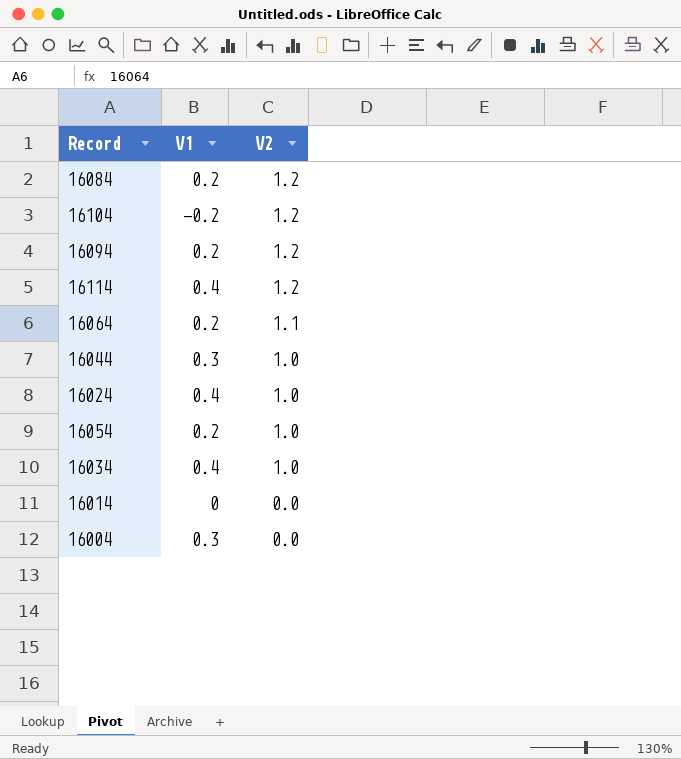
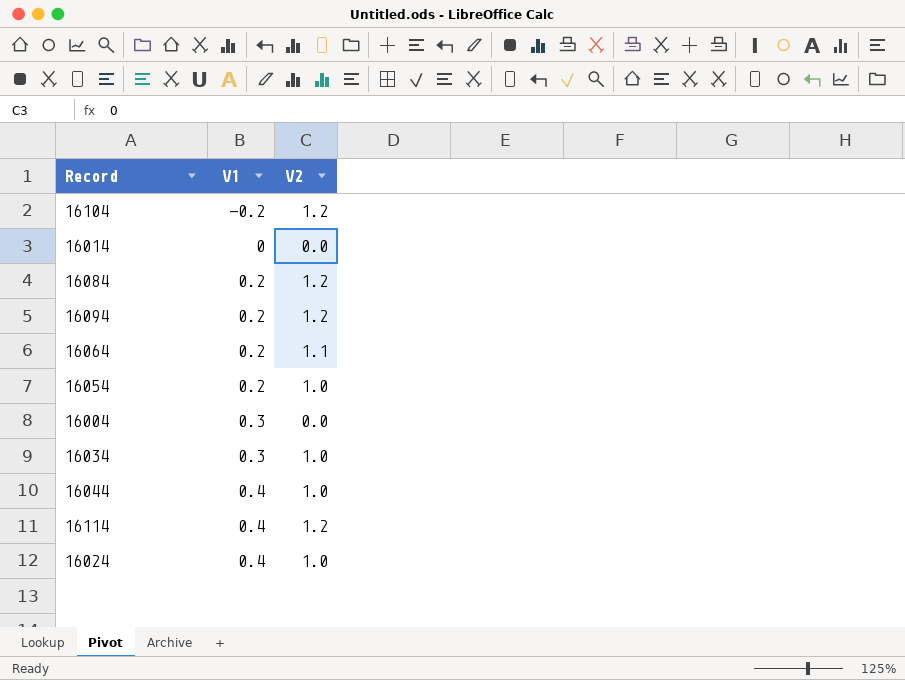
row order: V2 descending -> V1 ascending
16034 | V1: 0.4 -> 0.3
16044 | V1: 0.3 -> 0.4

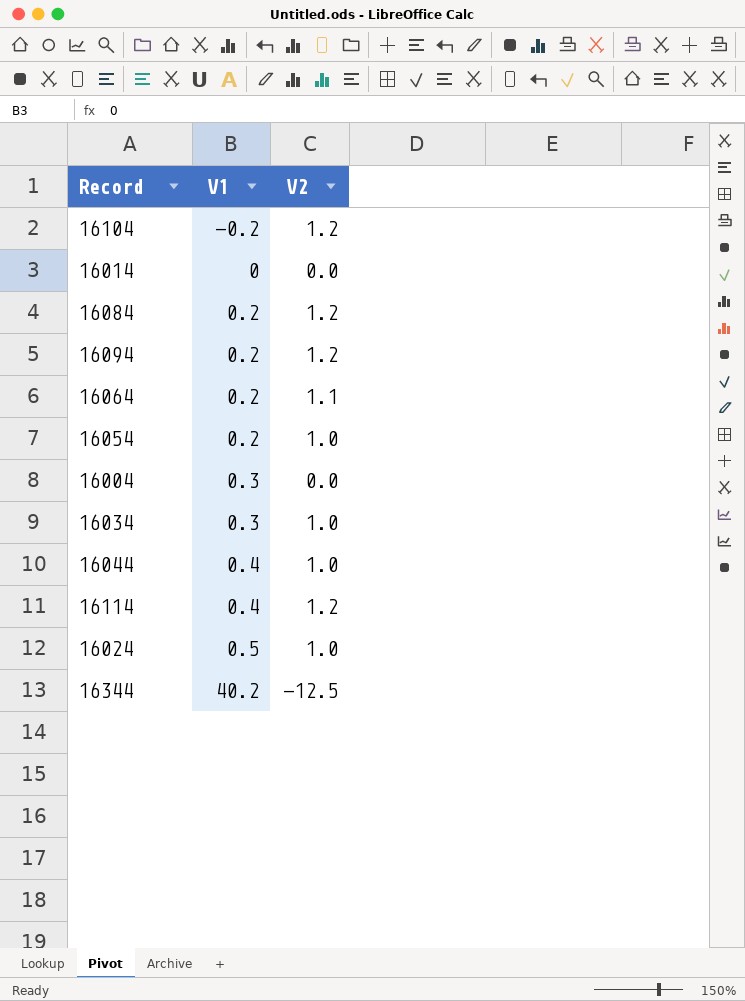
16024 | V1: 0.4 -> 0.5
row 16344: none -> 40.2 | -12.5

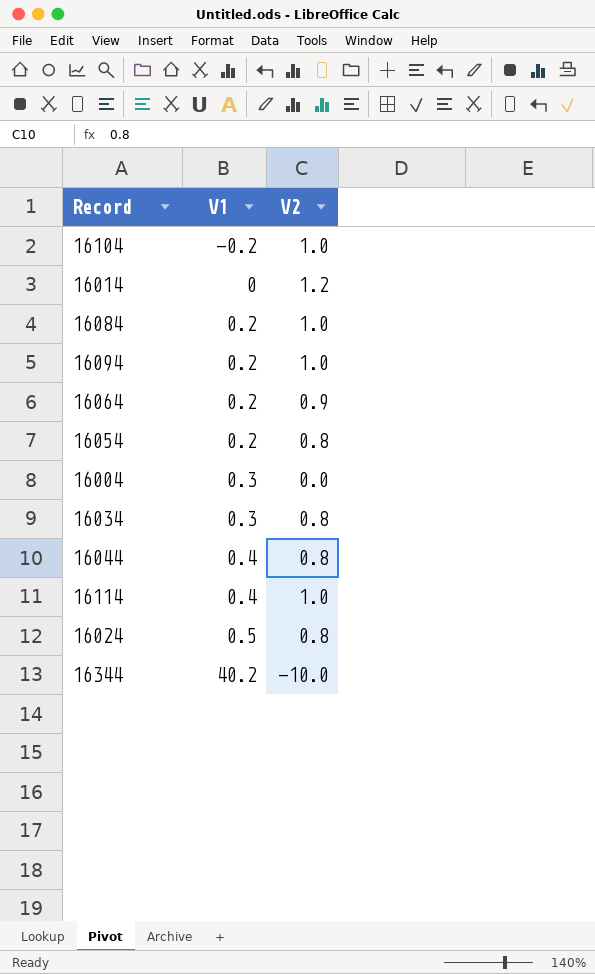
16104 | V2: 1.2 -> 1.0
16014 | V2: 0.0 -> 1.2
16084 | V2: 1.2 -> 1.0
16094 | V2: 1.2 -> 1.0
16064 | V2: 1.1 -> 0.9
16054 | V2: 1.0 -> 0.8
16034 | V2: 1.0 -> 0.8
16044 | V2: 1.0 -> 0.8
16114 | V2: 1.2 -> 1.0
16024 | V2: 1.0 -> 0.8
16344 | V2: -12.5 -> -10.0

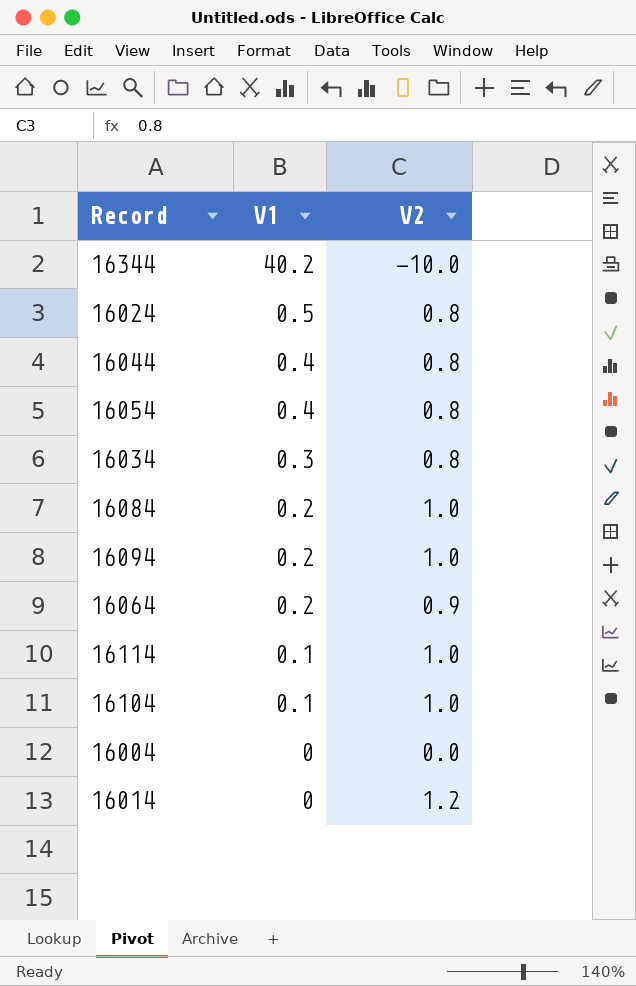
row order: V1 ascending -> V1 descending
16054 | V1: 0.2 -> 0.4
16114 | V1: 0.4 -> 0.1
16104 | V1: -0.2 -> 0.1
16004 | V1: 0.3 -> 0

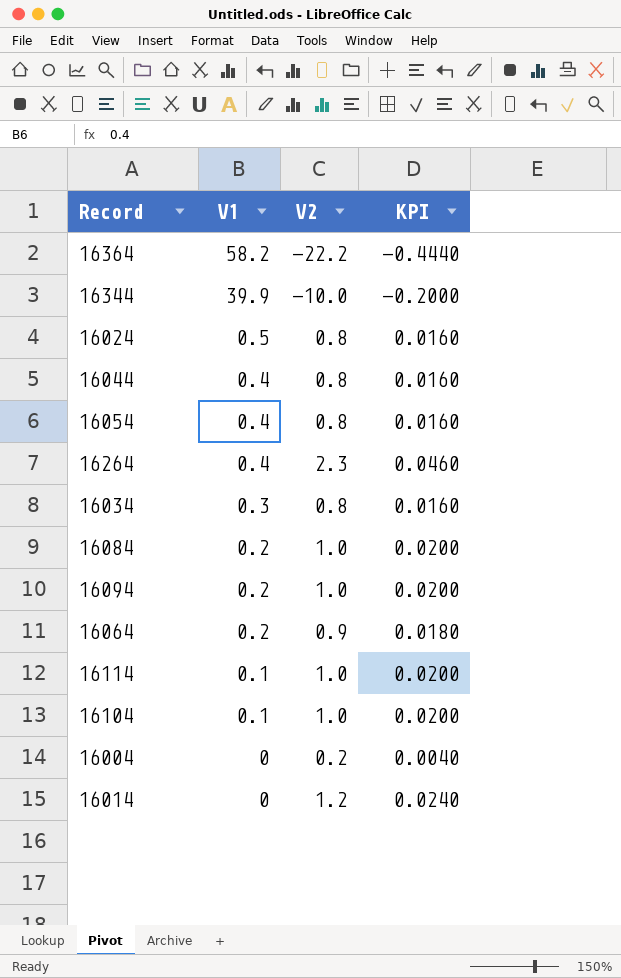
column KPI | formula: none -> [V2] * 0.02
row 16364: none -> 58.2 | -22.2 | -0.4440
16344 | V1: 40.2 -> 39.9
row 16264: none -> 0.4 | 2.3 | 0.0460
16004 | V2: 0.0 -> 0.2

